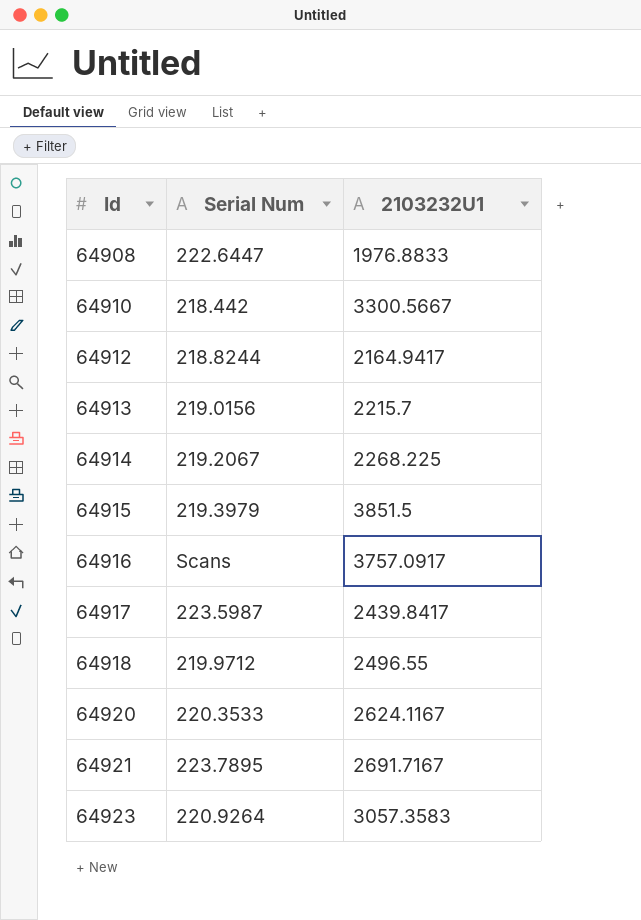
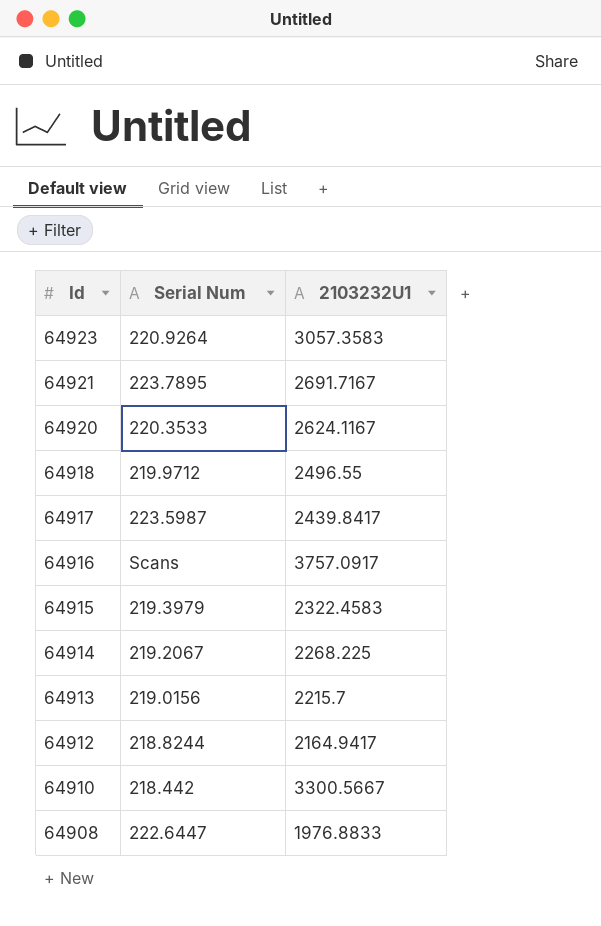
row order: Id ascending -> Id descending
64915 | 2103232U1: 3851.5 -> 2322.4583

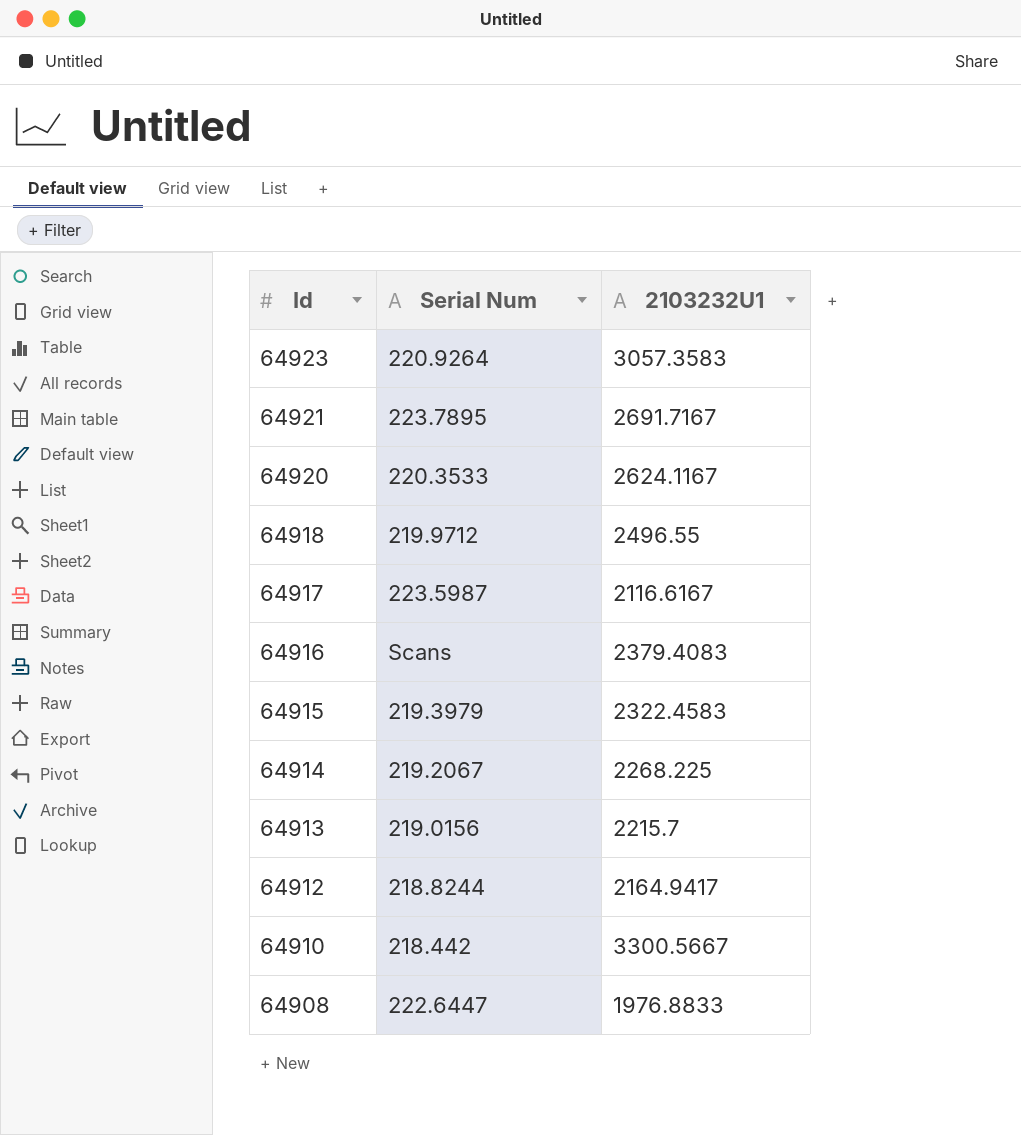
64917 | 2103232U1: 2439.8417 -> 2116.6167
64916 | 2103232U1: 3757.0917 -> 2379.4083

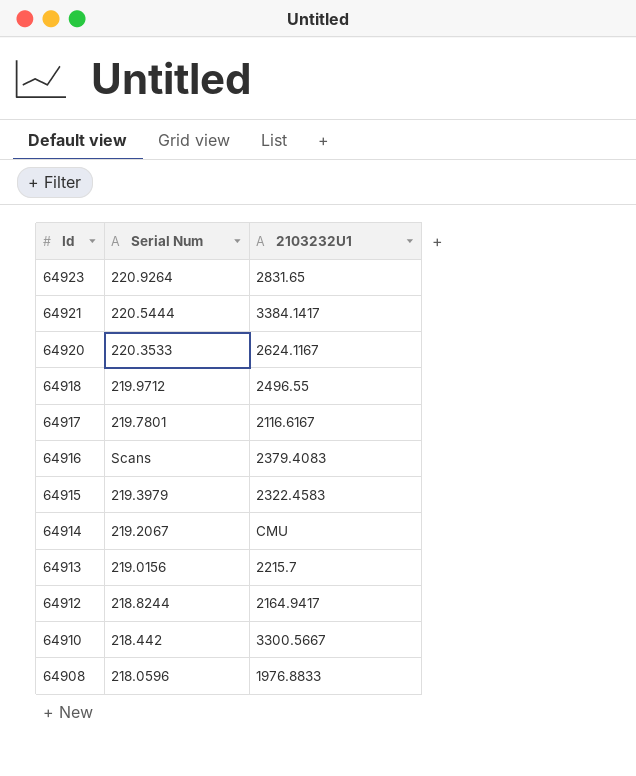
64923 | 2103232U1: 3057.3583 -> 2831.65
64921 | Serial Num: 223.7895 -> 220.5444
64921 | 2103232U1: 2691.7167 -> 3384.1417
64917 | Serial Num: 223.5987 -> 219.7801
64914 | 2103232U1: 2268.225 -> CMU
64908 | Serial Num: 222.6447 -> 218.0596

